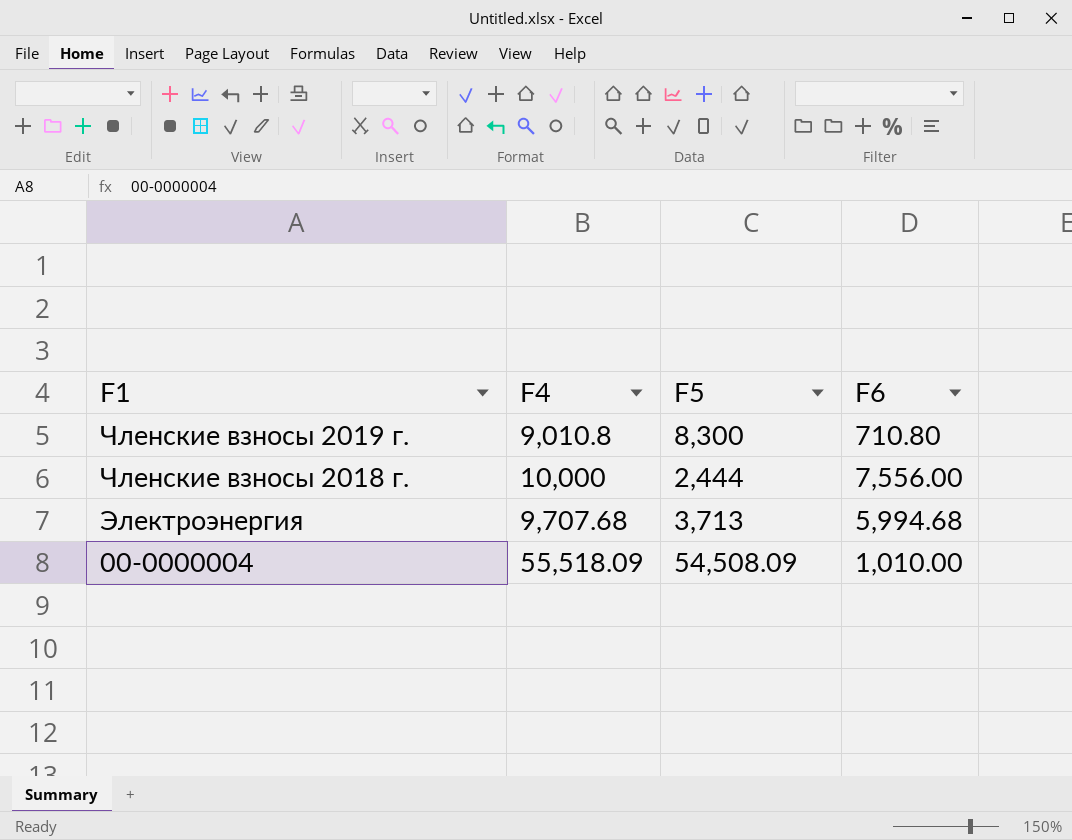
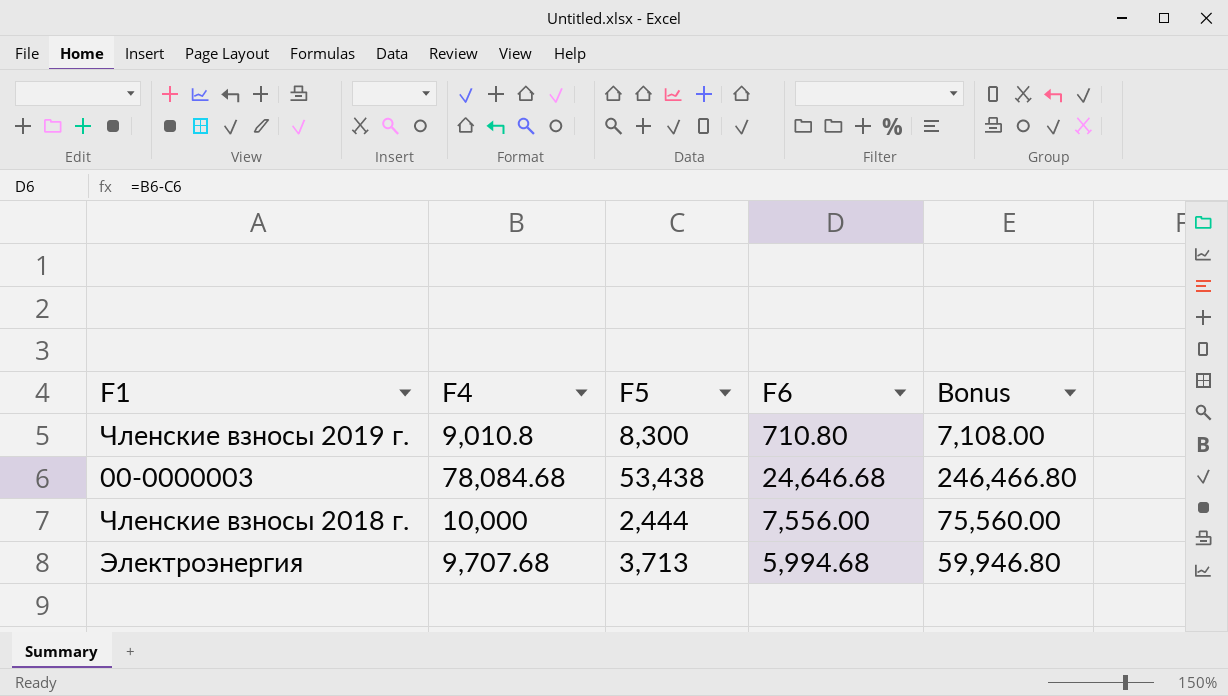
column Bonus | formula: none -> [F6] * 10
row 00-0000004: 55,518.09 | 54,508.09 | 1,010.00 -> none
row 00-0000003: none -> 78,084.68 | 53,438 | 24,646.68 | 246,466.80

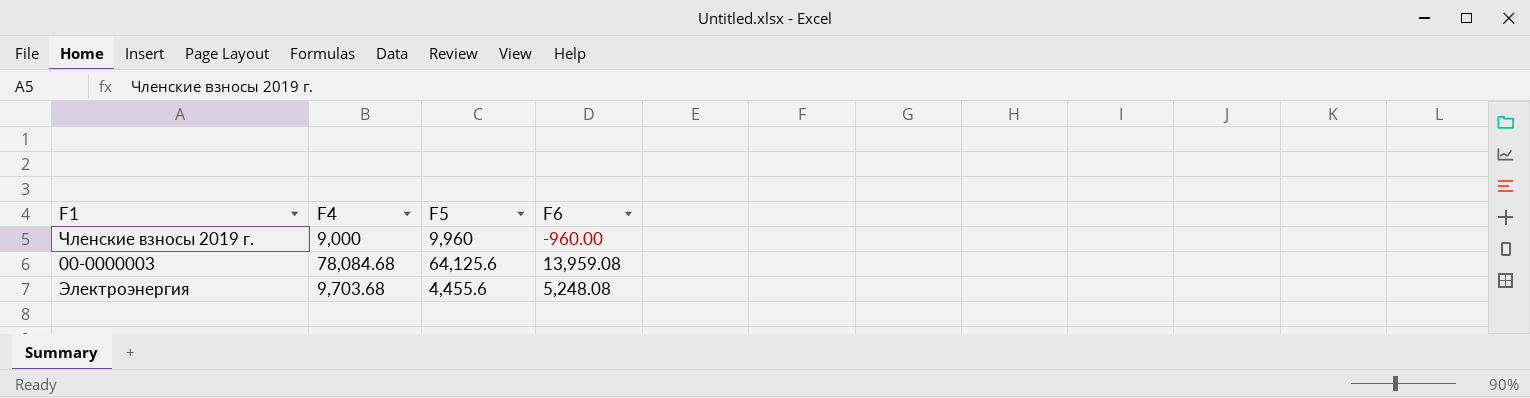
column Bonus | formula: [F6] * 10 -> none
row Членские взносы 2018 г.: 10,000 | 2,444 | 7,556.00 | 75,560.00 -> none
Членские взносы 2019 г. | F4: 9,010.8 -> 9,000
Членские взносы 2019 г. | F5: 8,300 -> 9,960
Членские взносы 2019 г. | F6: 710.80 -> -960.00
00-0000003 | F5: 53,438 -> 64,125.6
00-0000003 | F6: 24,646.68 -> 13,959.08
Электроэнергия | F4: 9,707.68 -> 9,703.68
Электроэнергия | F5: 3,713 -> 4,455.6
Электроэнергия | F6: 5,994.68 -> 5,248.08

